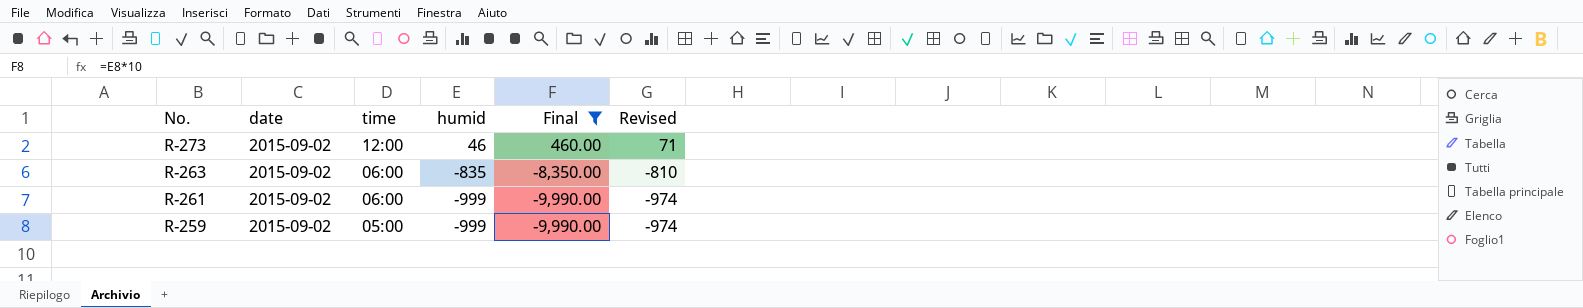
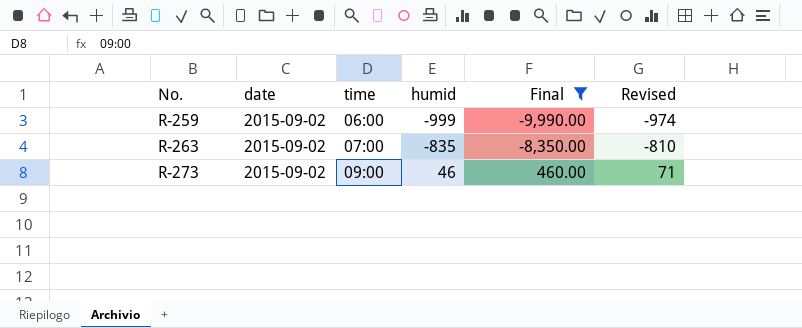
row order: No. descending -> No. ascending
row R-261: 2015-09-02 | 06:00 | -999 | -9,990.00 | -974 -> none
R-259 | time: 05:00 -> 06:00
R-263 | time: 06:00 -> 07:00
R-273 | time: 12:00 -> 09:00

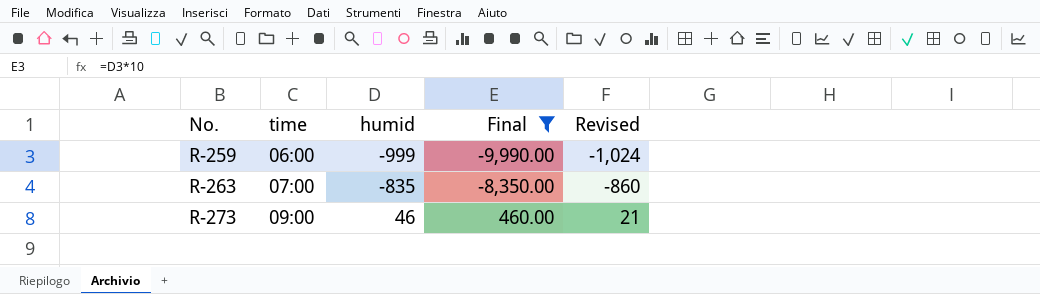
column date | position: 2 -> none
column Revised | formula: [humid] + 25 -> [humid] - 25

